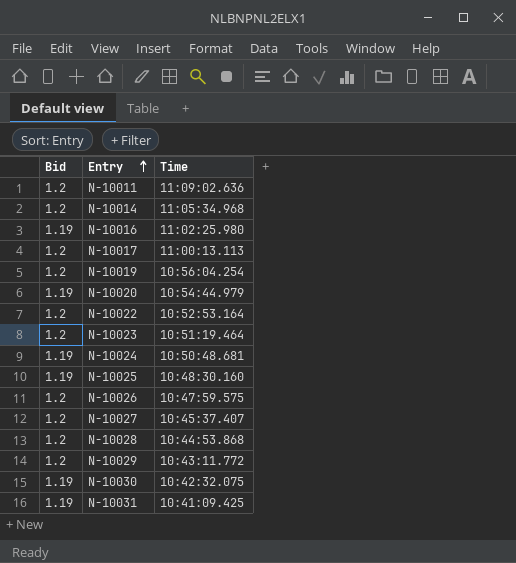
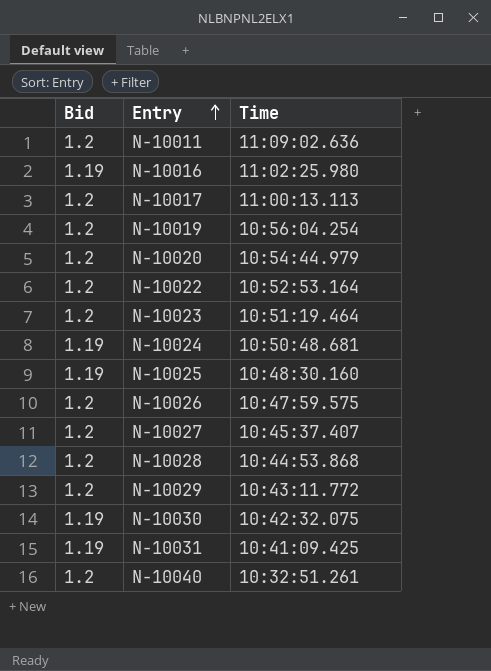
row N-10014: 1.2 | 11:05:34.968 -> none
N-10020 | Bid: 1.19 -> 1.2
row N-10040: none -> 1.2 | 10:32:51.261

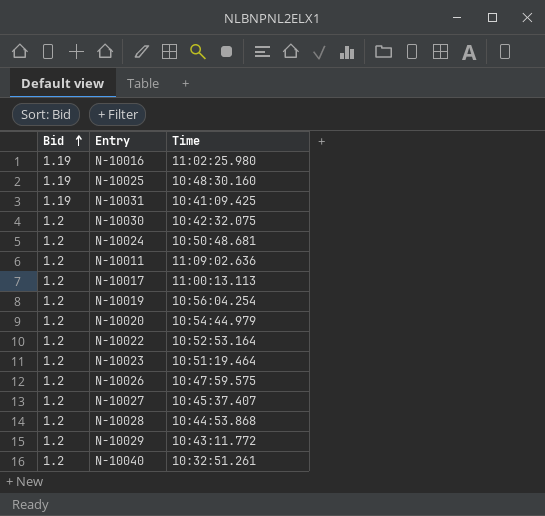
row order: Entry ascending -> Bid ascending
N-10030 | Bid: 1.19 -> 1.2
N-10024 | Bid: 1.19 -> 1.2

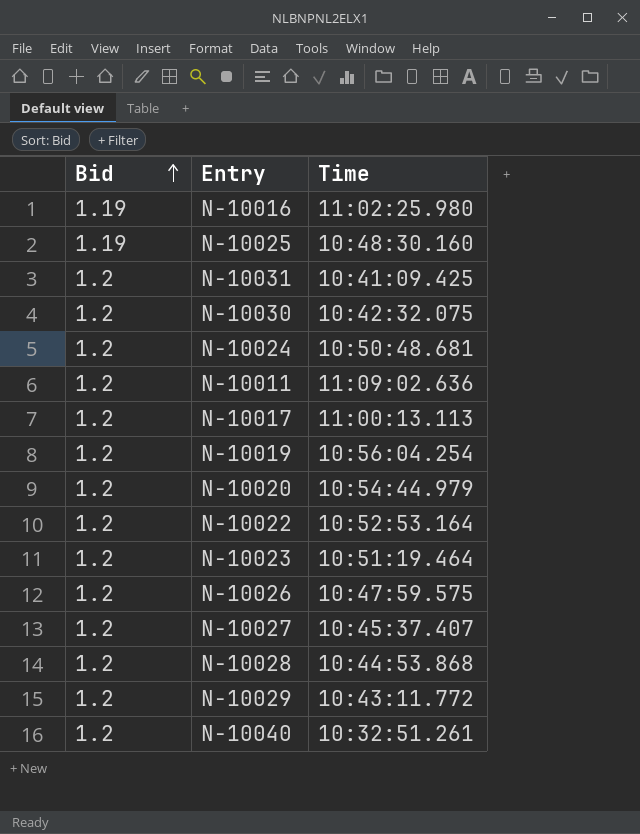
N-10031 | Bid: 1.19 -> 1.2

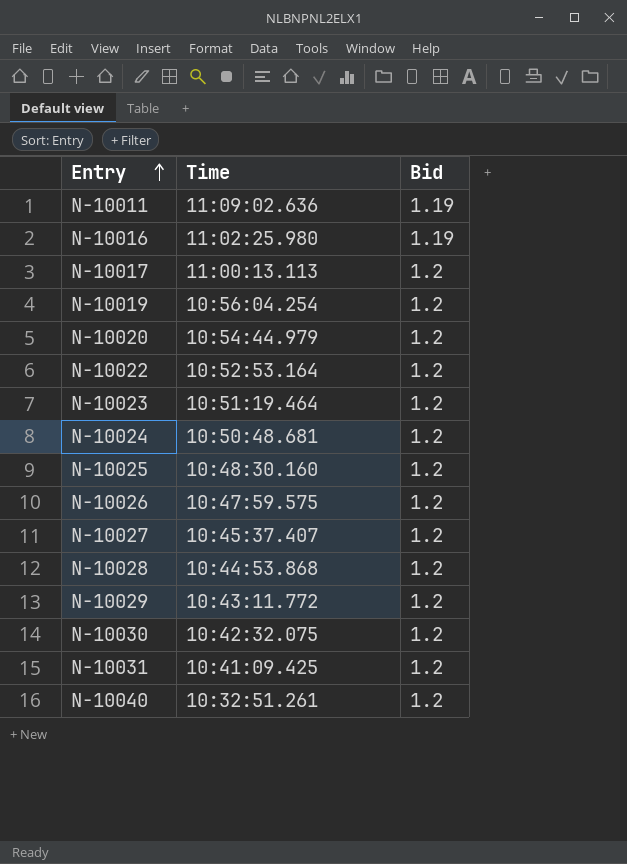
row order: Bid ascending -> Entry ascending
column Bid | position: 1 -> 3
N-10011 | Bid: 1.2 -> 1.19
N-10025 | Bid: 1.19 -> 1.2

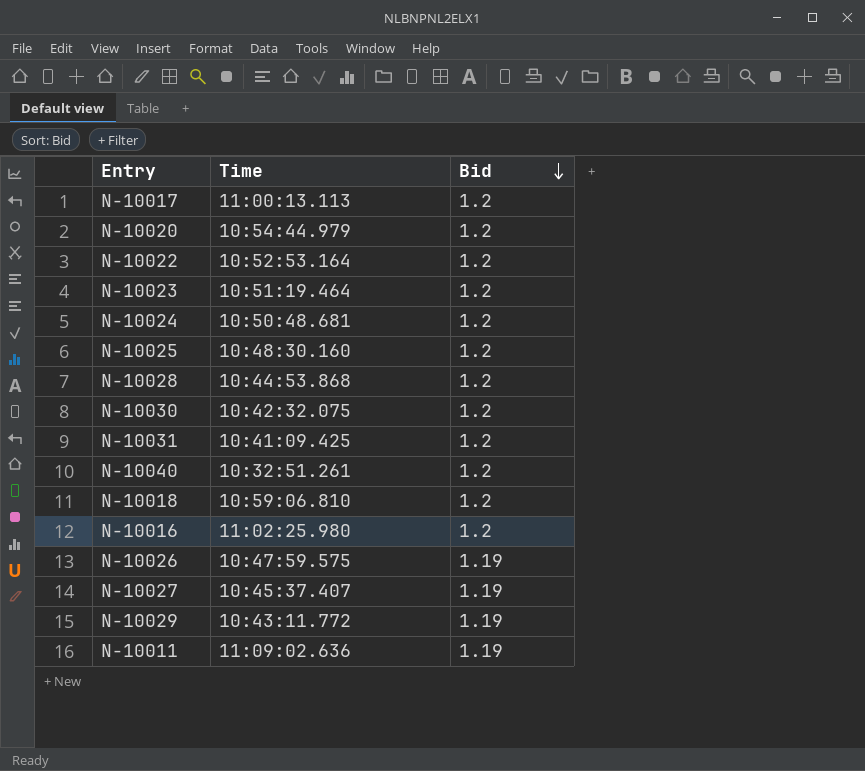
row order: Entry ascending -> Bid descending
row N-10019: 10:56:04.254 | 1.2 -> none
row N-10018: none -> 10:59:06.810 | 1.2
N-10016 | Bid: 1.19 -> 1.2
N-10026 | Bid: 1.2 -> 1.19
N-10027 | Bid: 1.2 -> 1.19
N-10029 | Bid: 1.2 -> 1.19

